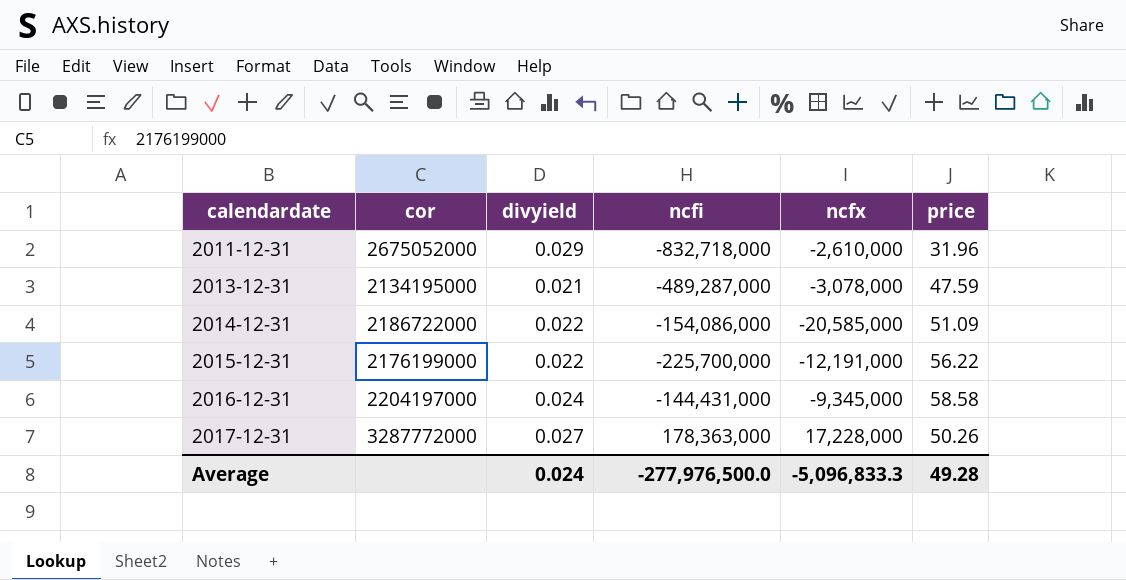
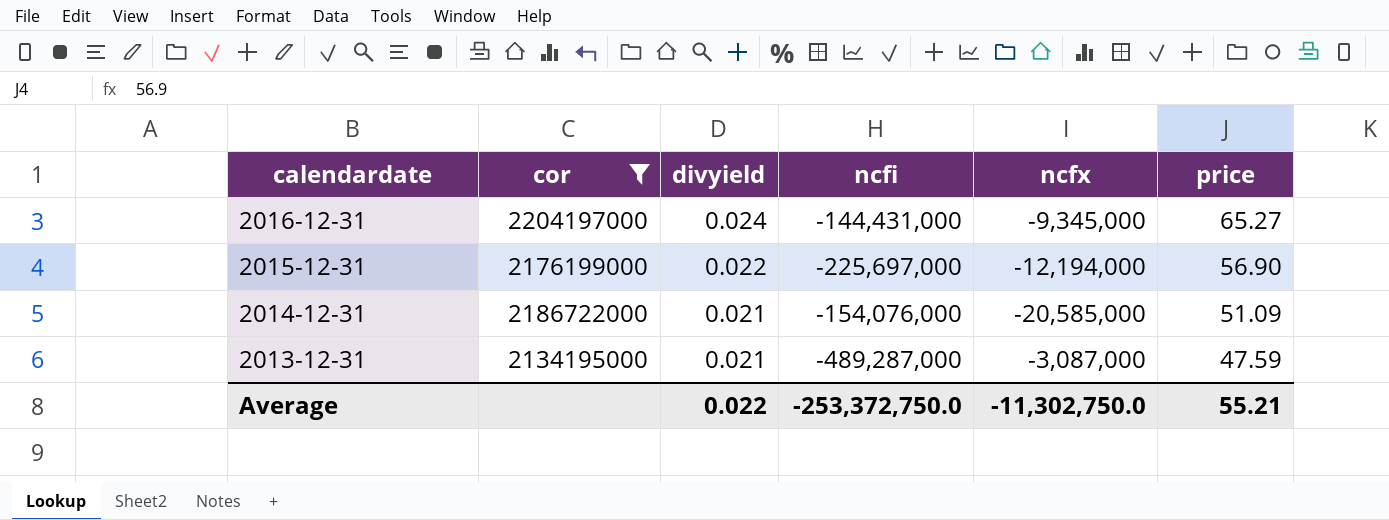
filter: none -> cor <= 2204197000
row order: calendardate ascending -> calendardate descending
2016-12-31 | price: 58.58 -> 65.27
2015-12-31 | ncfi: -225,700,000 -> -225,697,000
2015-12-31 | ncfx: -12,191,000 -> -12,194,000
2015-12-31 | price: 56.22 -> 56.90
2014-12-31 | divyield: 0.022 -> 0.021
2014-12-31 | ncfi: -154,086,000 -> -154,076,000
2013-12-31 | ncfx: -3,078,000 -> -3,087,000
Average | divyield: 0.024 -> 0.022
Average | ncfi: -277,976,500.0 -> -253,372,750.0
Average | ncfx: -5,096,833.3 -> -11,302,750.0
Average | price: 49.28 -> 55.21

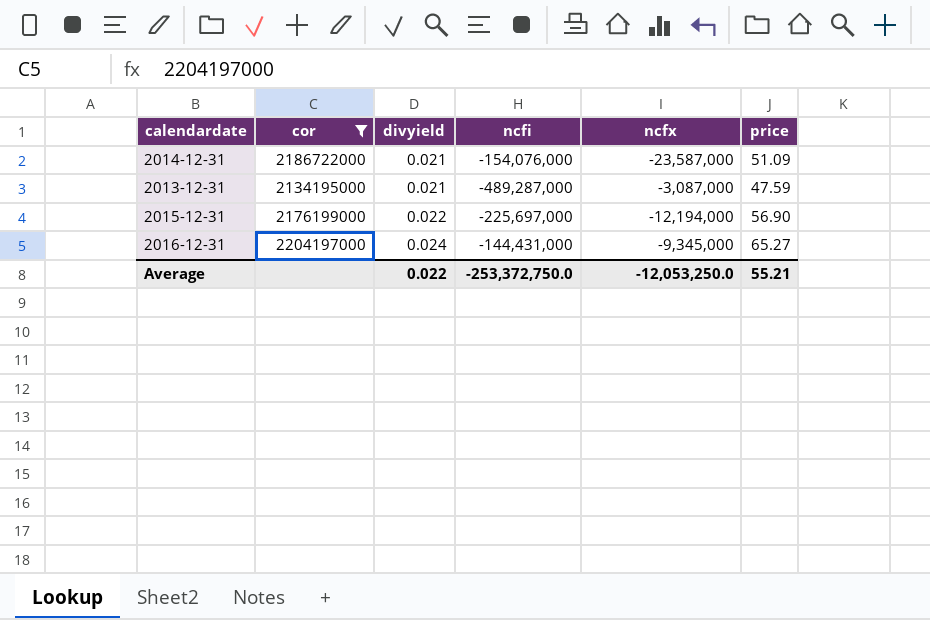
row order: calendardate descending -> divyield ascending
2014-12-31 | ncfx: -20,585,000 -> -23,587,000
Average | ncfx: -11,302,750.0 -> -12,053,250.0

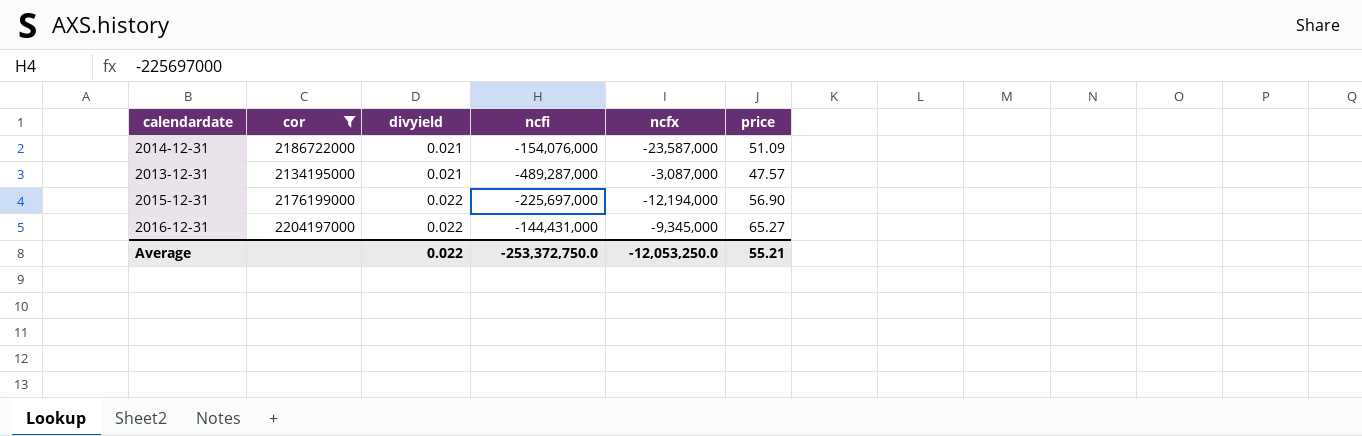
2013-12-31 | price: 47.59 -> 47.57
2016-12-31 | divyield: 0.024 -> 0.022

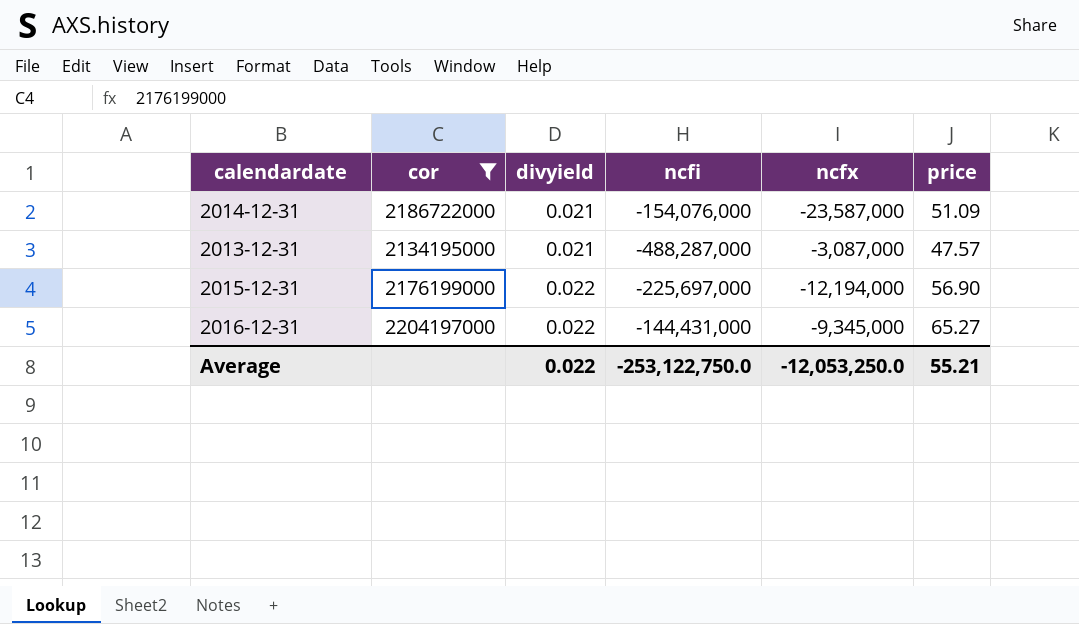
2013-12-31 | ncfi: -489,287,000 -> -488,287,000
Average | ncfi: -253,372,750.0 -> -253,122,750.0

